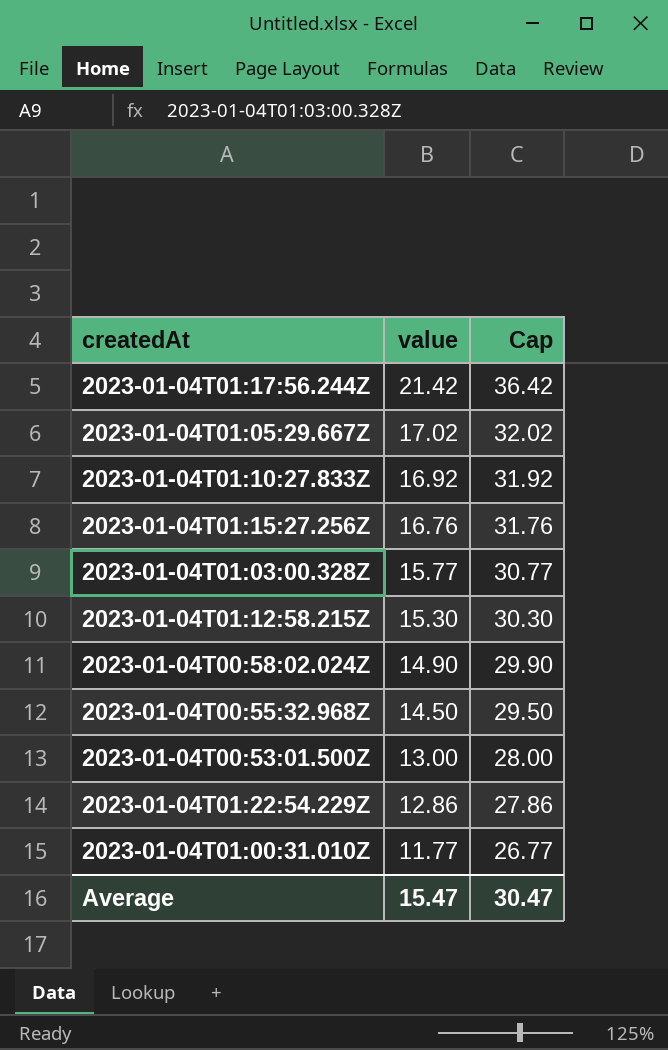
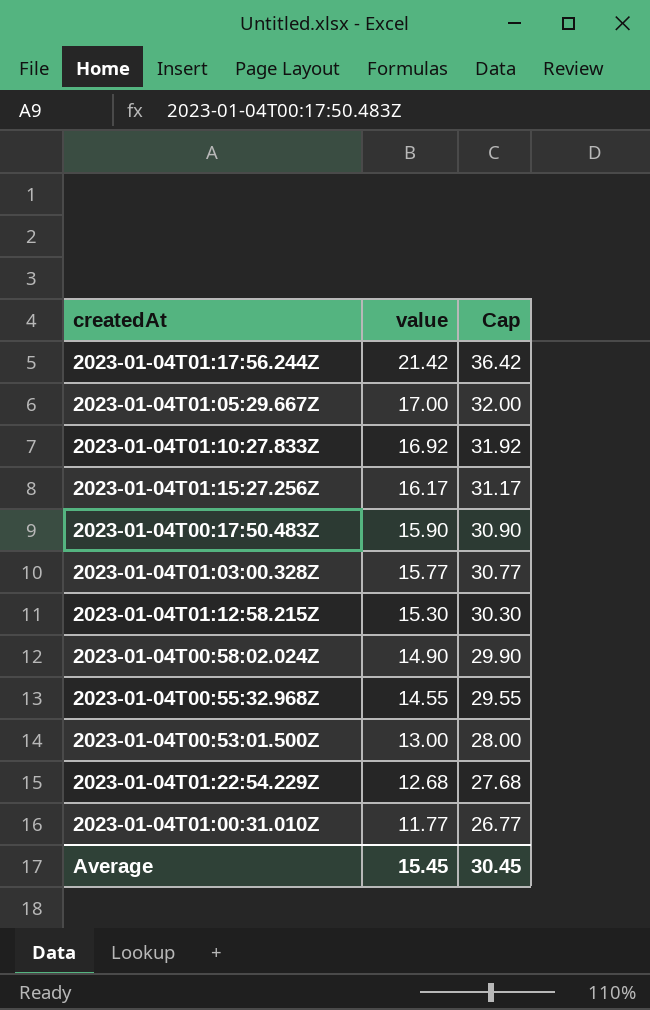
2023-01-04T01:05:29.667Z | value: 17.02 -> 17.00
2023-01-04T01:05:29.667Z | Cap: 32.02 -> 32.00
2023-01-04T01:15:27.256Z | value: 16.76 -> 16.17
2023-01-04T01:15:27.256Z | Cap: 31.76 -> 31.17
row 2023-01-04T00:17:50.483Z: none -> 15.90 | 30.90
2023-01-04T00:55:32.968Z | value: 14.50 -> 14.55
2023-01-04T00:55:32.968Z | Cap: 29.50 -> 29.55
2023-01-04T01:22:54.229Z | value: 12.86 -> 12.68
2023-01-04T01:22:54.229Z | Cap: 27.86 -> 27.68
Average | value: 15.47 -> 15.45
Average | Cap: 30.47 -> 30.45

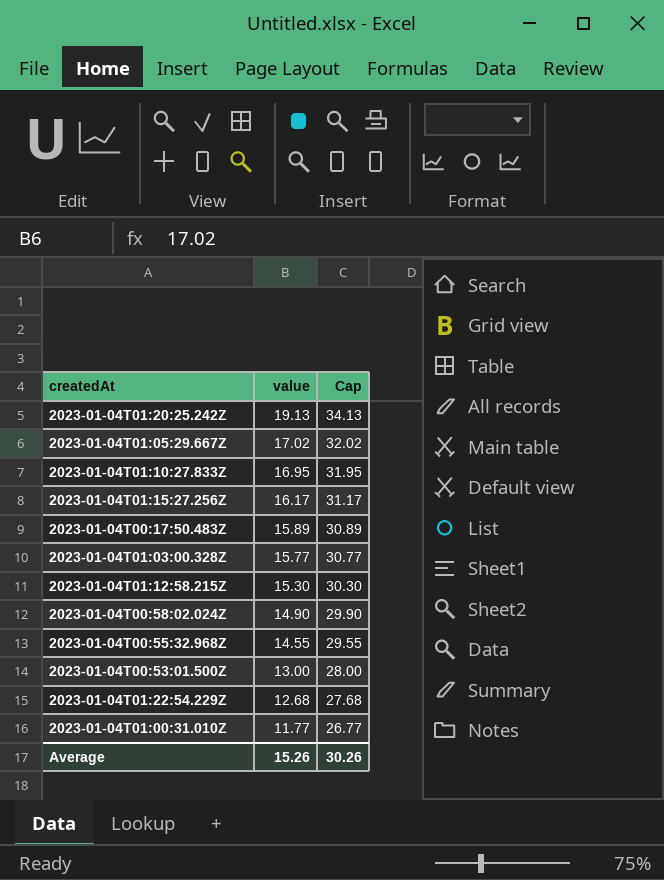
row 2023-01-04T01:17:56.244Z: 21.42 | 36.42 -> none
row 2023-01-04T01:20:25.242Z: none -> 19.13 | 34.13
2023-01-04T01:05:29.667Z | value: 17.00 -> 17.02
2023-01-04T01:05:29.667Z | Cap: 32.00 -> 32.02
2023-01-04T01:10:27.833Z | value: 16.92 -> 16.95
2023-01-04T01:10:27.833Z | Cap: 31.92 -> 31.95
2023-01-04T00:17:50.483Z | value: 15.90 -> 15.89
2023-01-04T00:17:50.483Z | Cap: 30.90 -> 30.89
Average | value: 15.45 -> 15.26
Average | Cap: 30.45 -> 30.26

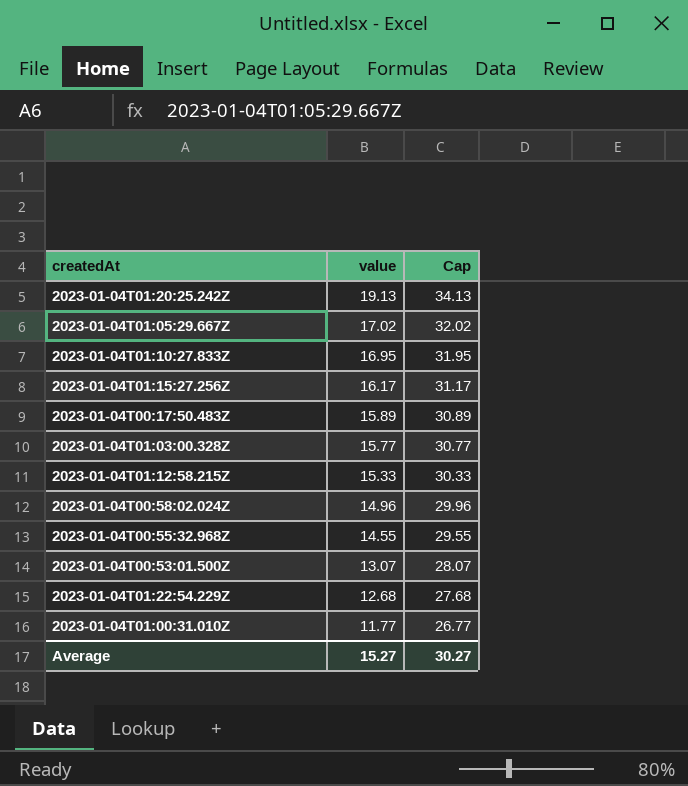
2023-01-04T01:12:58.215Z | value: 15.30 -> 15.33
2023-01-04T01:12:58.215Z | Cap: 30.30 -> 30.33
2023-01-04T00:58:02.024Z | value: 14.90 -> 14.96
2023-01-04T00:58:02.024Z | Cap: 29.90 -> 29.96
2023-01-04T00:53:01.500Z | value: 13.00 -> 13.07
2023-01-04T00:53:01.500Z | Cap: 28.00 -> 28.07
Average | value: 15.26 -> 15.27
Average | Cap: 30.26 -> 30.27

